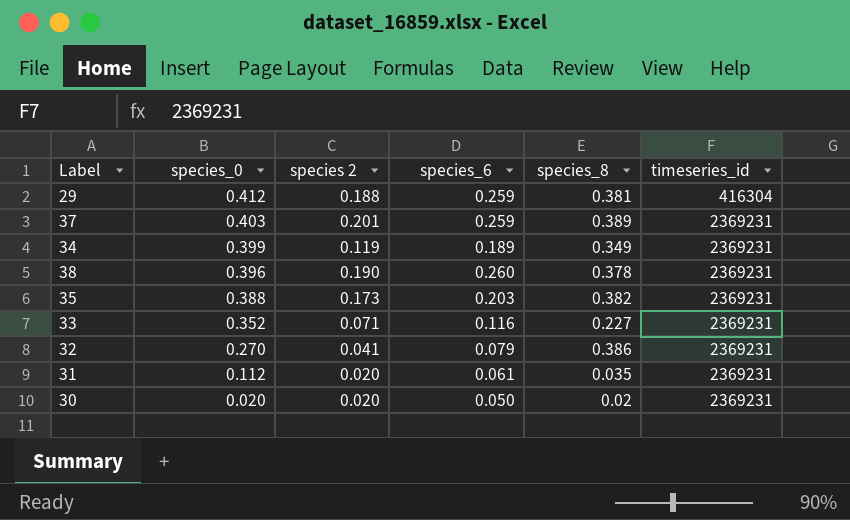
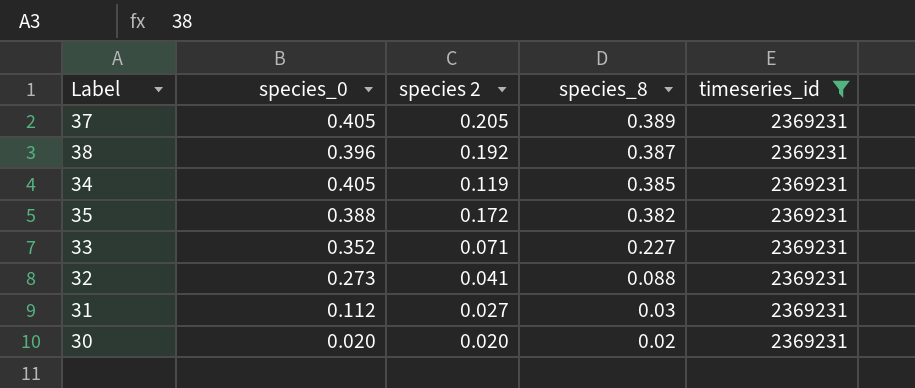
filter: none -> timeseries_id = 2369231
row order: species_0 descending -> species_8 descending
column species_6 | position: 4 -> none
37 | species_0: 0.403 -> 0.405
37 | species 2: 0.201 -> 0.205
38 | species 2: 0.190 -> 0.192
38 | species_8: 0.378 -> 0.387
34 | species_0: 0.399 -> 0.405
34 | species_8: 0.349 -> 0.385
35 | species 2: 0.173 -> 0.172
32 | species_0: 0.270 -> 0.273
32 | species_8: 0.386 -> 0.088
31 | species 2: 0.020 -> 0.027
31 | species_8: 0.035 -> 0.03

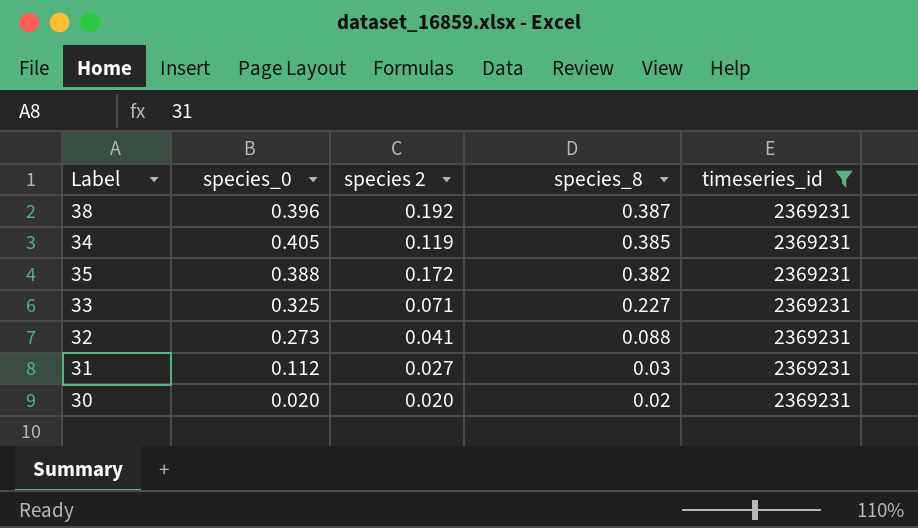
row 37: 0.405 | 0.205 | 0.389 | 2369231 -> none
33 | species_0: 0.352 -> 0.325

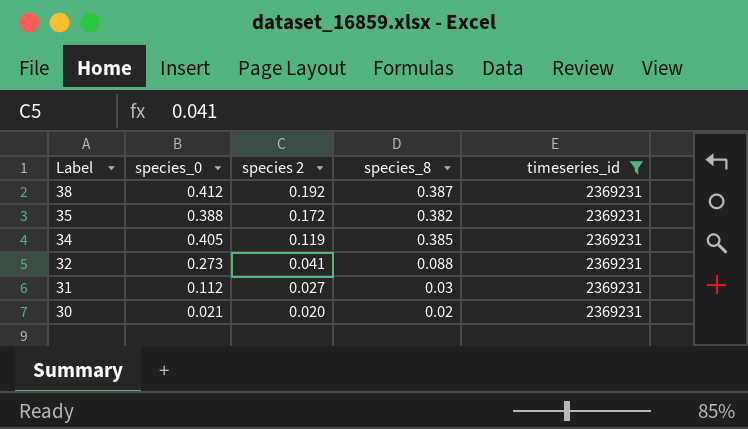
row order: species_8 descending -> Label descending
row 33: 0.325 | 0.071 | 0.227 | 2369231 -> none
38 | species_0: 0.396 -> 0.412
30 | species_0: 0.020 -> 0.021

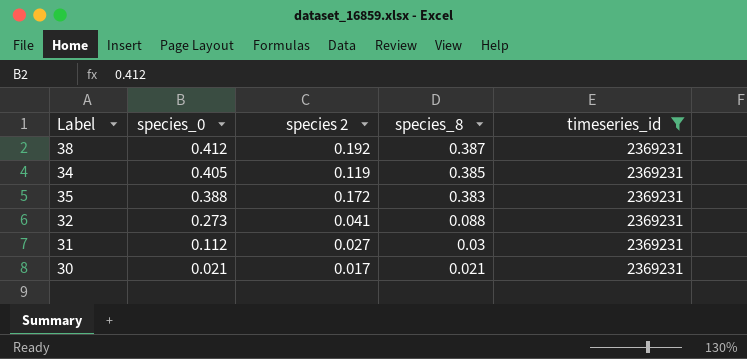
row order: Label descending -> species_0 descending
35 | species_8: 0.382 -> 0.383
30 | species 2: 0.020 -> 0.017
30 | species_8: 0.02 -> 0.021

